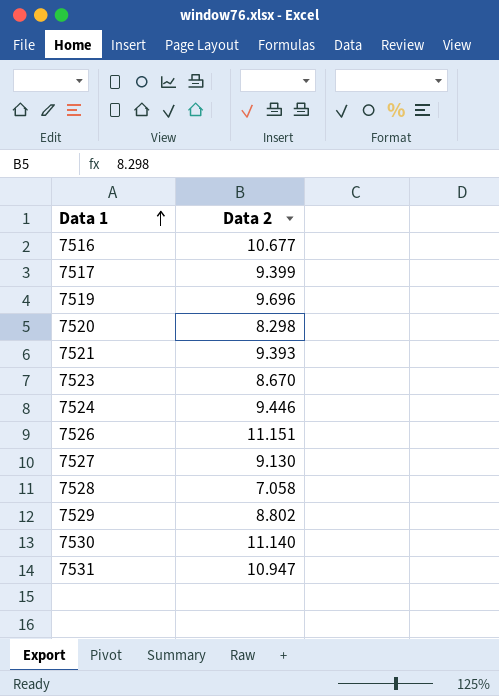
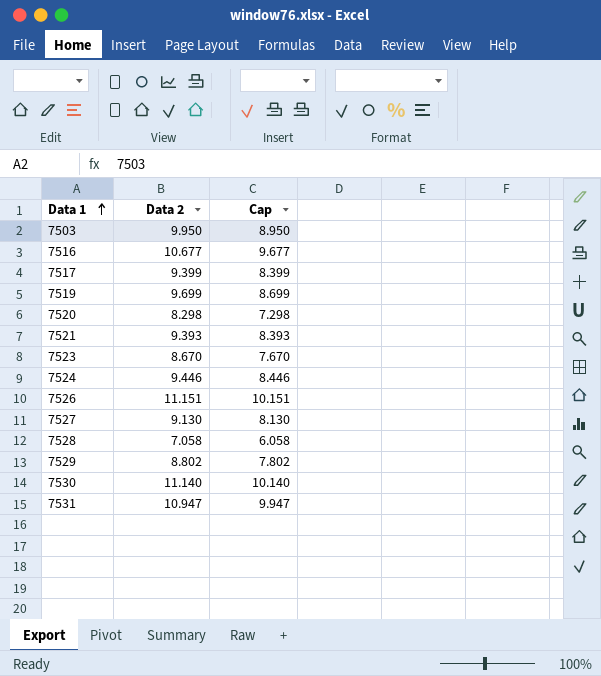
column Cap | formula: none -> [Data 2] - 1
row 7503: none -> 9.950 | 8.950
7519 | Data 2: 9.696 -> 9.699

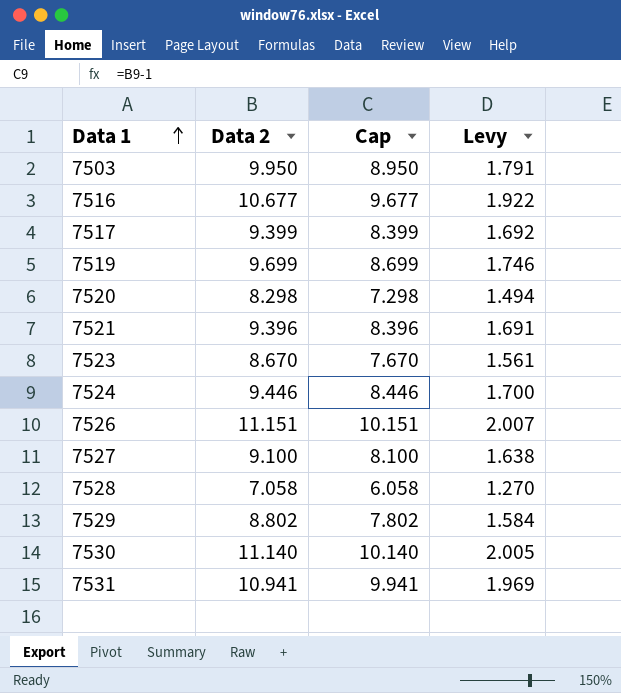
column Levy | formula: none -> [Data 2] * 0.18
7521 | Data 2: 9.393 -> 9.396
7521 | Cap: 8.393 -> 8.396
7527 | Data 2: 9.130 -> 9.100
7527 | Cap: 8.130 -> 8.100
7531 | Data 2: 10.947 -> 10.941
7531 | Cap: 9.947 -> 9.941

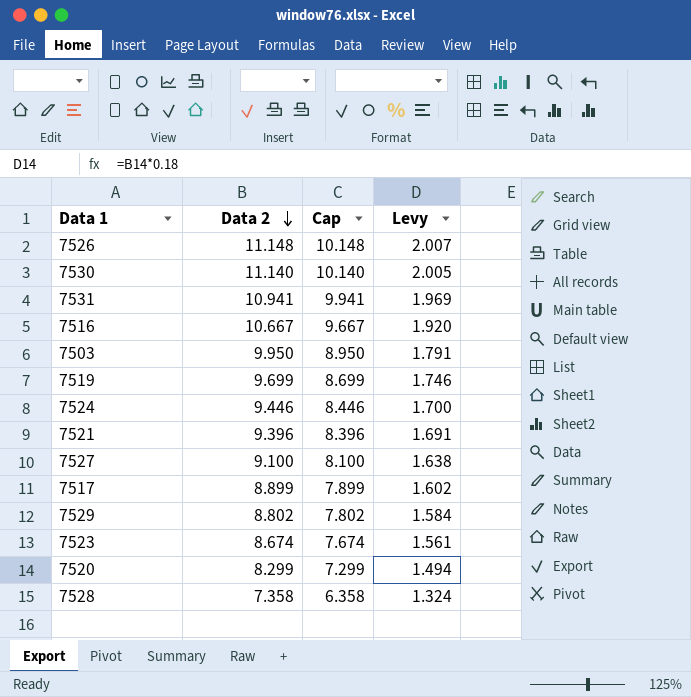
row order: Data 1 ascending -> Data 2 descending
7526 | Data 2: 11.151 -> 11.148
7526 | Cap: 10.151 -> 10.148
7516 | Data 2: 10.677 -> 10.667
7516 | Cap: 9.677 -> 9.667
7516 | Levy: 1.922 -> 1.920
7517 | Data 2: 9.399 -> 8.899
7517 | Cap: 8.399 -> 7.899
7517 | Levy: 1.692 -> 1.602
7523 | Data 2: 8.670 -> 8.674
7523 | Cap: 7.670 -> 7.674
7520 | Data 2: 8.298 -> 8.299
7520 | Cap: 7.298 -> 7.299
7528 | Data 2: 7.058 -> 7.358
7528 | Cap: 6.058 -> 6.358
7528 | Levy: 1.270 -> 1.324

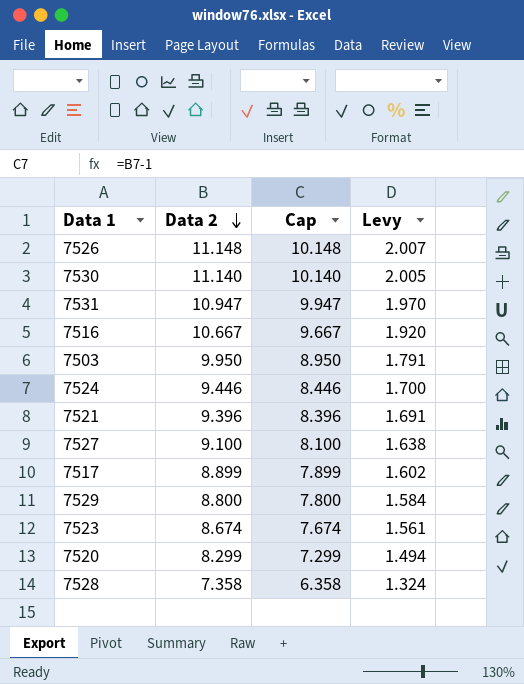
row 7519: 9.699 | 8.699 | 1.746 -> none
7531 | Data 2: 10.941 -> 10.947
7531 | Cap: 9.941 -> 9.947
7531 | Levy: 1.969 -> 1.970
7529 | Data 2: 8.802 -> 8.800
7529 | Cap: 7.802 -> 7.800

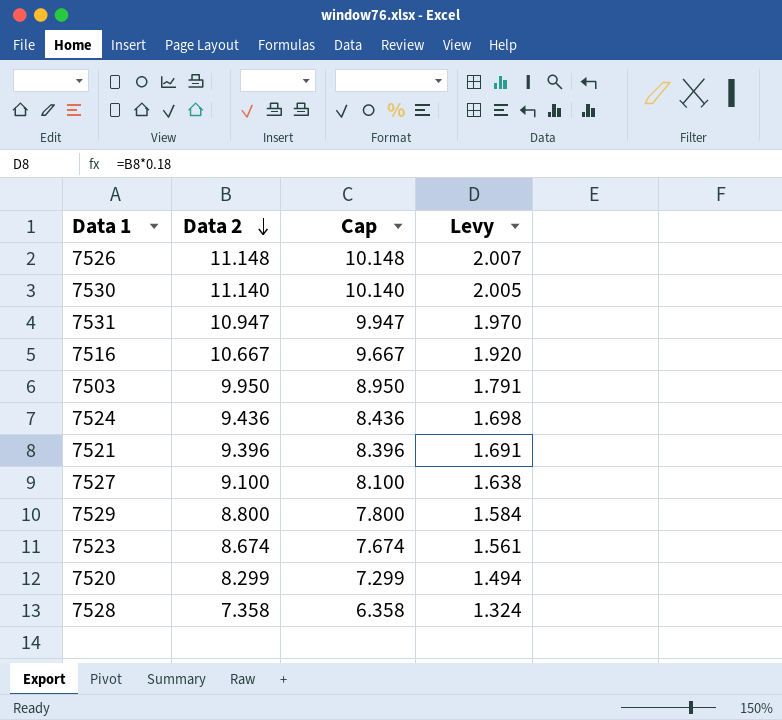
row 7517: 8.899 | 7.899 | 1.602 -> none
7524 | Data 2: 9.446 -> 9.436
7524 | Cap: 8.446 -> 8.436
7524 | Levy: 1.700 -> 1.698

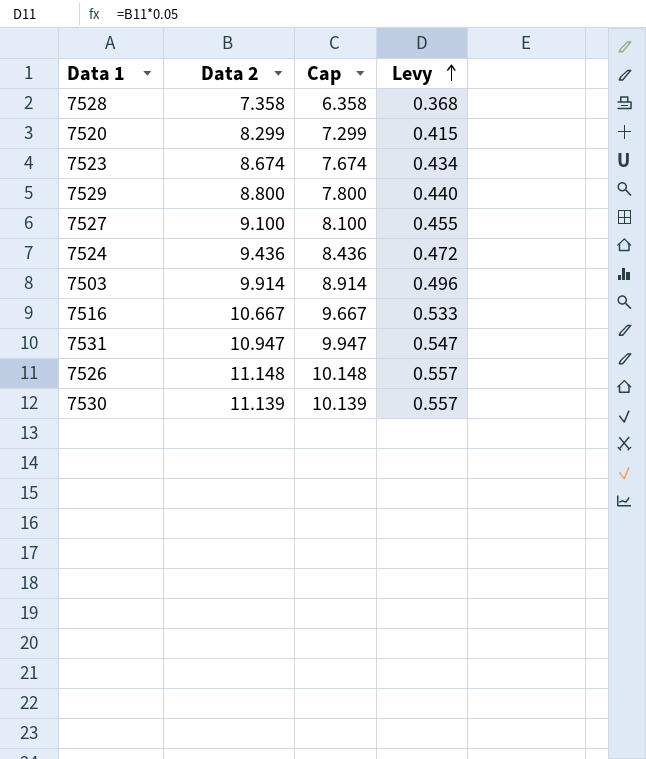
row order: Data 2 descending -> Levy ascending
column Levy | formula: [Data 2] * 0.18 -> [Data 2] * 0.05
row 7521: 9.396 | 8.396 | 1.691 -> none
7503 | Data 2: 9.950 -> 9.914
7503 | Cap: 8.950 -> 8.914
7530 | Data 2: 11.140 -> 11.139
7530 | Cap: 10.140 -> 10.139

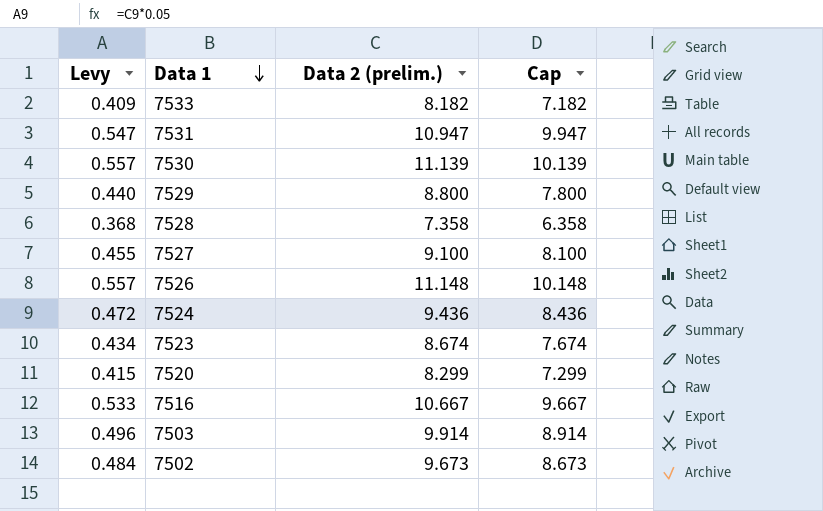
row order: Levy ascending -> Data 1 descending
column Levy | position: 4 -> 1
column name: Data 2 -> Data 2 (prelim.)
row 7533: none -> 0.409 | 8.182 | 7.182
row 7502: none -> 0.484 | 9.673 | 8.673

